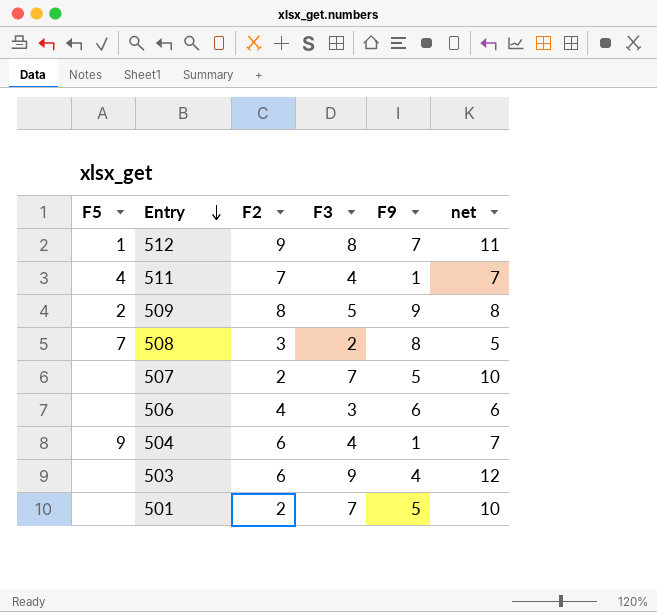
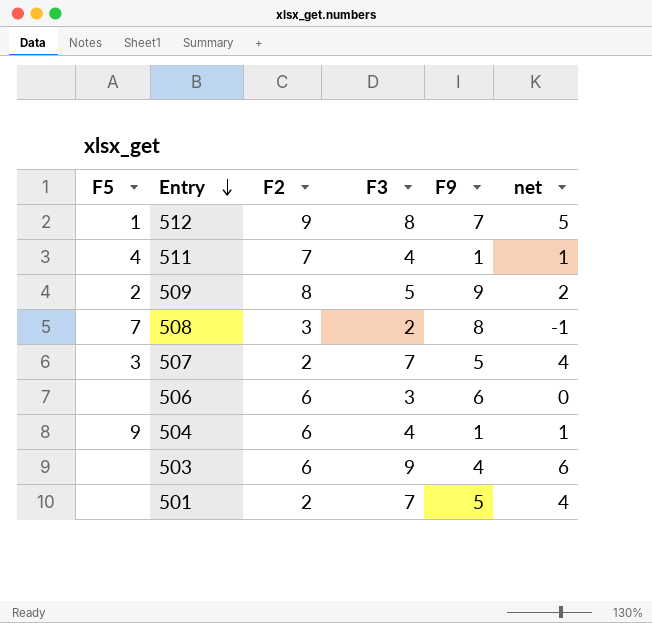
column net | formula: [F3] + 3 -> [F3] - 3
507 | F5: none -> 3
506 | F2: 4 -> 6

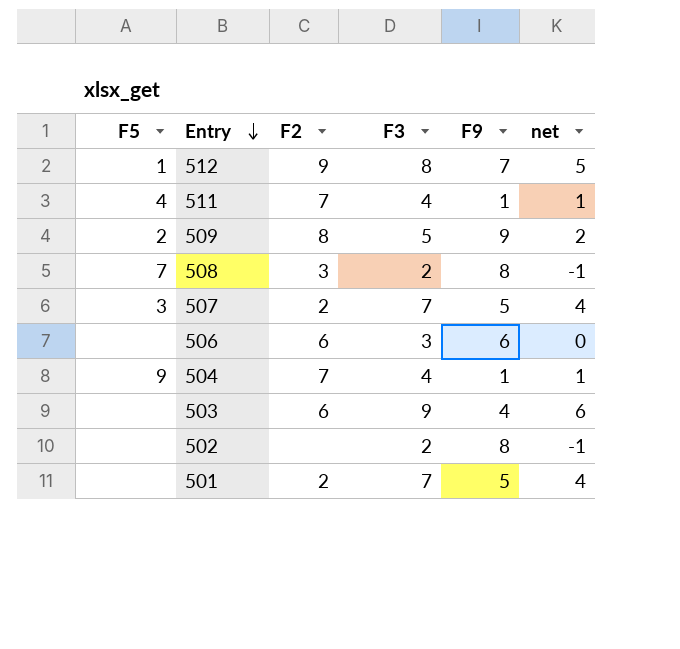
504 | F2: 6 -> 7
row 502: none -> none | none | 2 | 8 | -1

